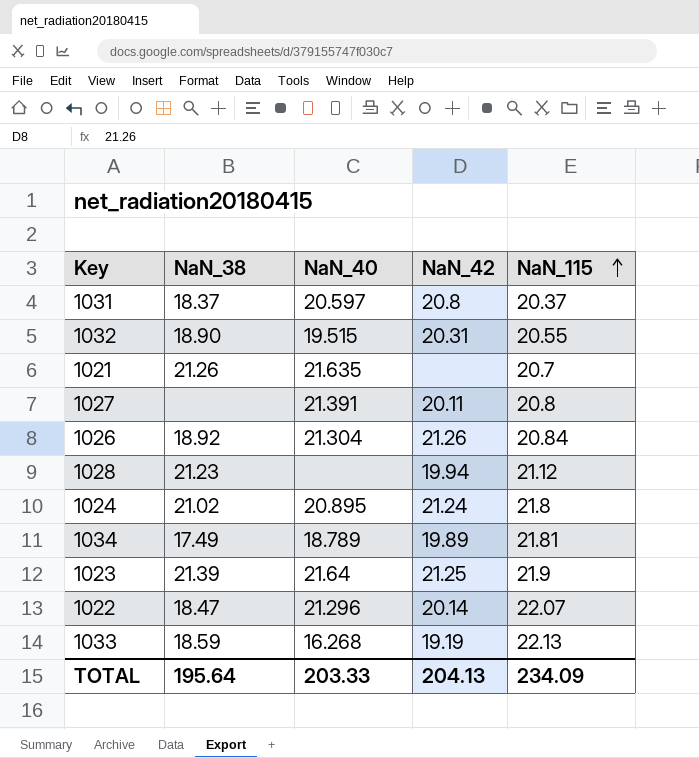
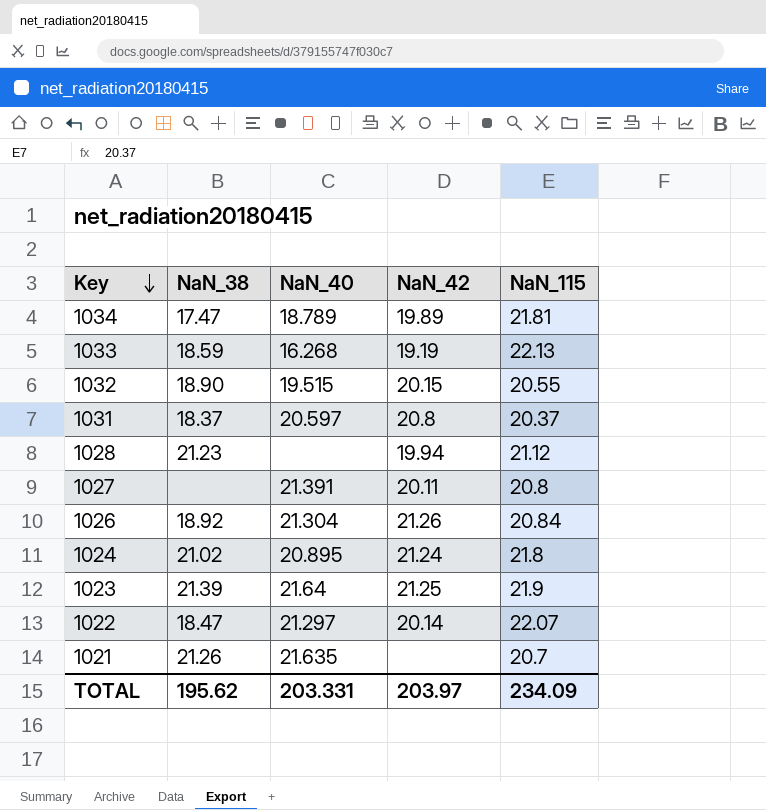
row order: NaN_115 ascending -> Key descending
1034 | NaN_38: 17.49 -> 17.47
1032 | NaN_42: 20.31 -> 20.15
1022 | NaN_40: 21.296 -> 21.297
TOTAL | NaN_38: 195.64 -> 195.62
TOTAL | NaN_40: 203.33 -> 203.331
TOTAL | NaN_42: 204.13 -> 203.97

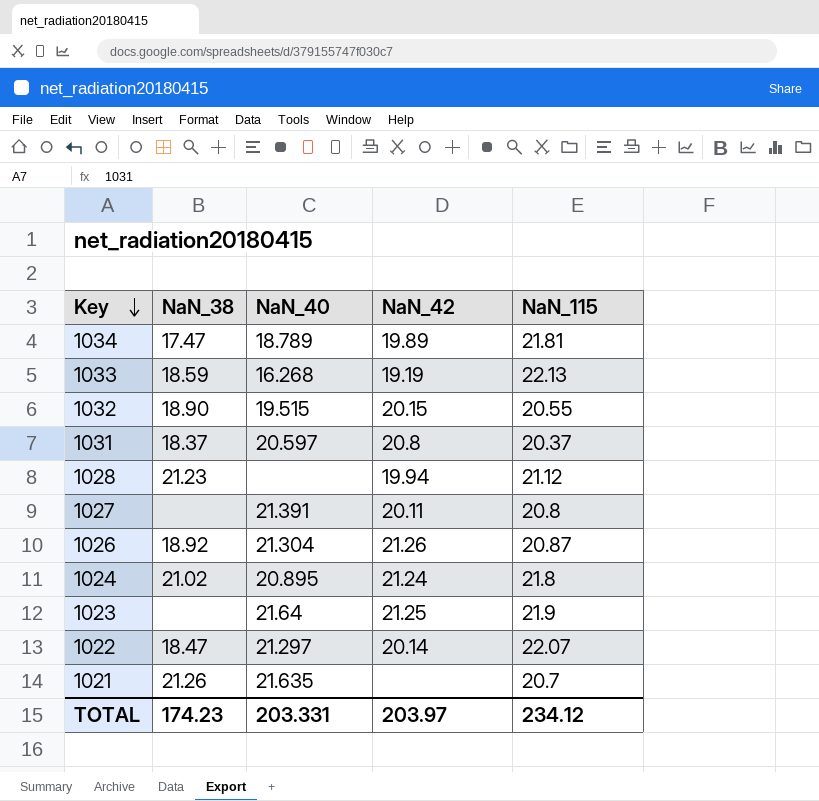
1026 | NaN_115: 20.84 -> 20.87
1023 | NaN_38: 21.39 -> none
TOTAL | NaN_38: 195.62 -> 174.23
TOTAL | NaN_115: 234.09 -> 234.12

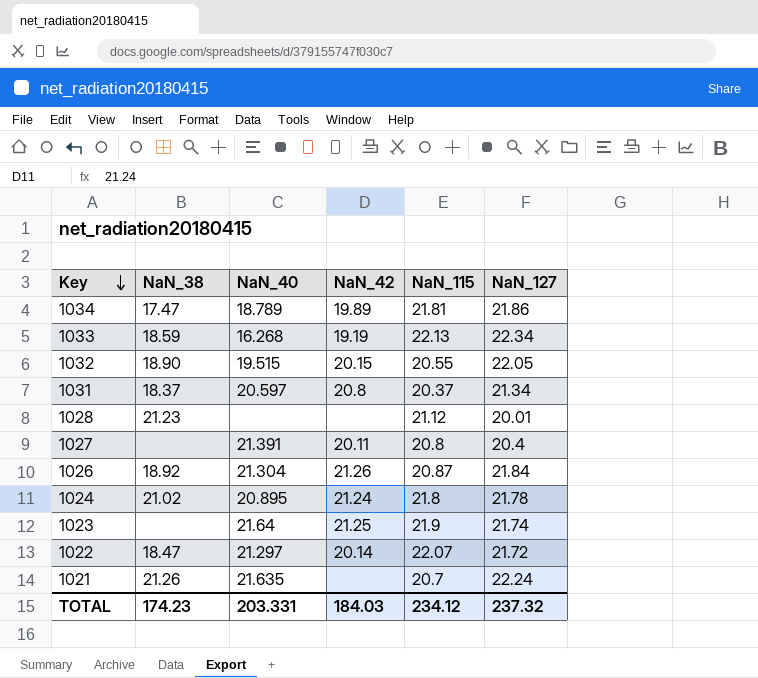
column NaN_127 | position: none -> 6
1028 | NaN_42: 19.94 -> none
TOTAL | NaN_42: 203.97 -> 184.03

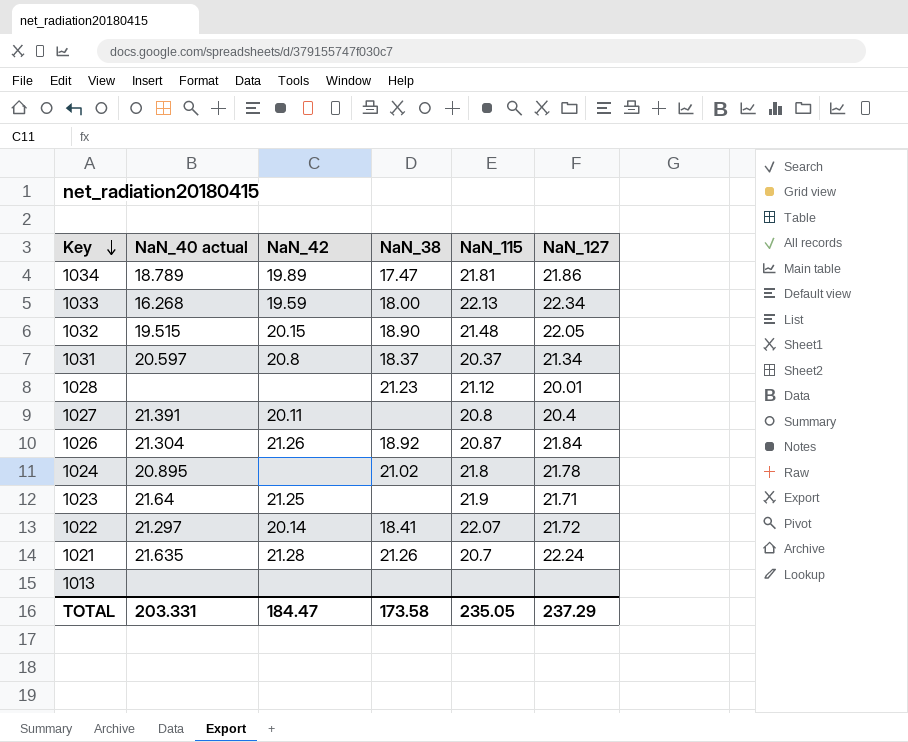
column name: NaN_40 -> NaN_40 actual
column NaN_38 | position: 2 -> 4
1033 | NaN_42: 19.19 -> 19.59
1033 | NaN_38: 18.59 -> 18.00
1032 | NaN_115: 20.55 -> 21.48
1024 | NaN_42: 21.24 -> none
1023 | NaN_127: 21.74 -> 21.71
1022 | NaN_38: 18.47 -> 18.41
1021 | NaN_42: none -> 21.28
row 1013: none -> none | none | none | none | none
TOTAL | NaN_42: 184.03 -> 184.47
TOTAL | NaN_38: 174.23 -> 173.58
TOTAL | NaN_115: 234.12 -> 235.05
TOTAL | NaN_127: 237.32 -> 237.29

